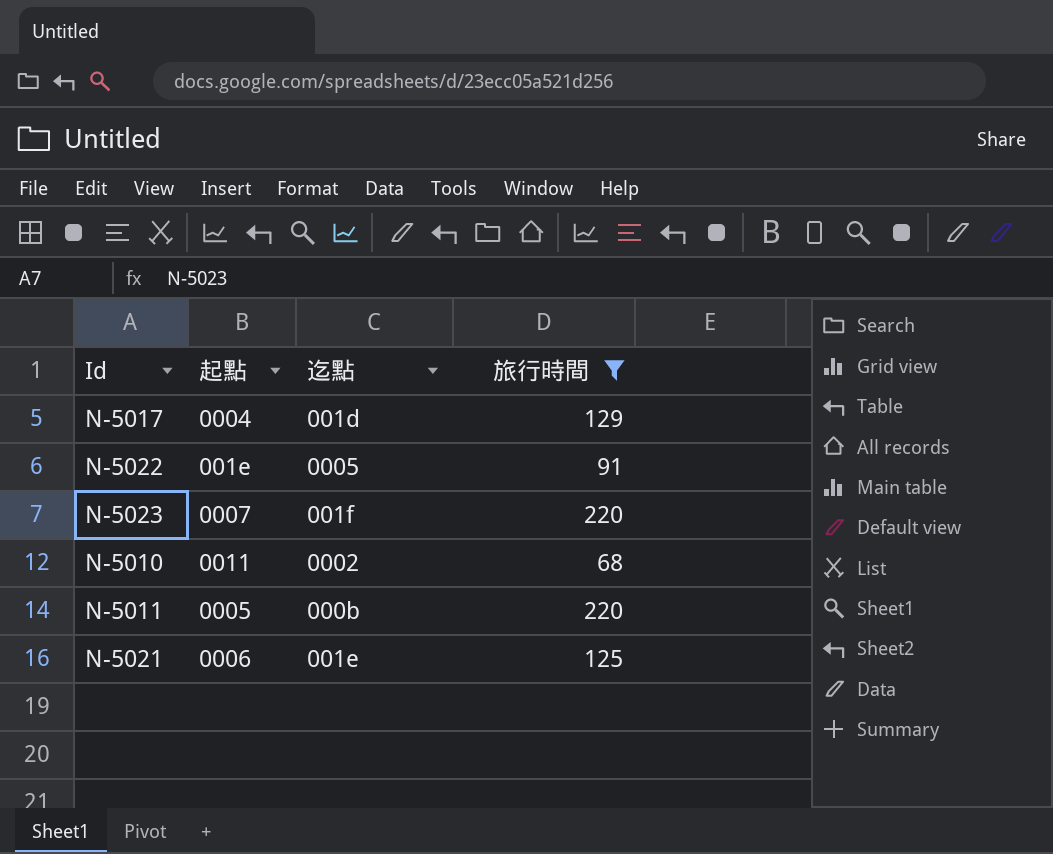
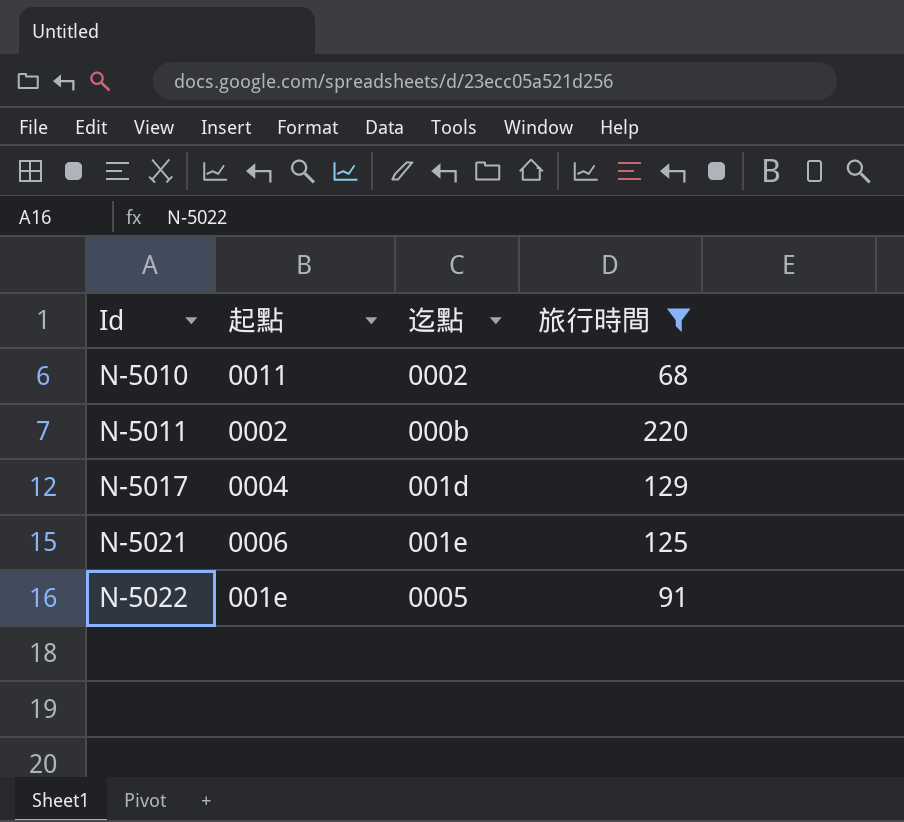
row order: none -> Id ascending
row N-5023: 0007 | 001f | 220 -> none
N-5011 | 起點: 0005 -> 0002

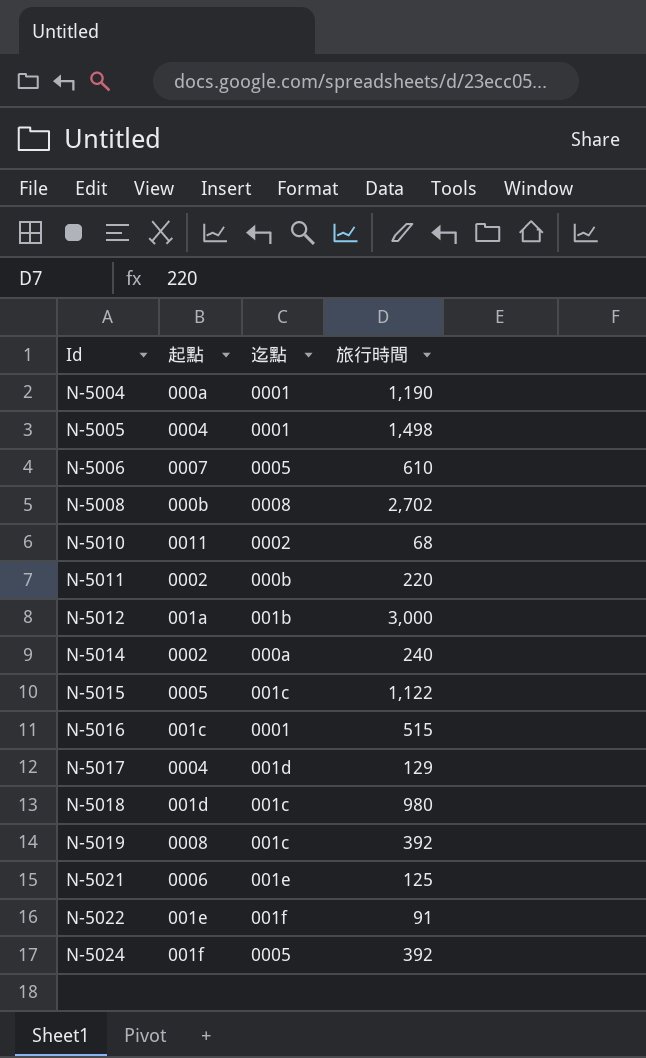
filter: 旅行時間 <= 220 -> none
N-5022 | 迄點: 0005 -> 001f

